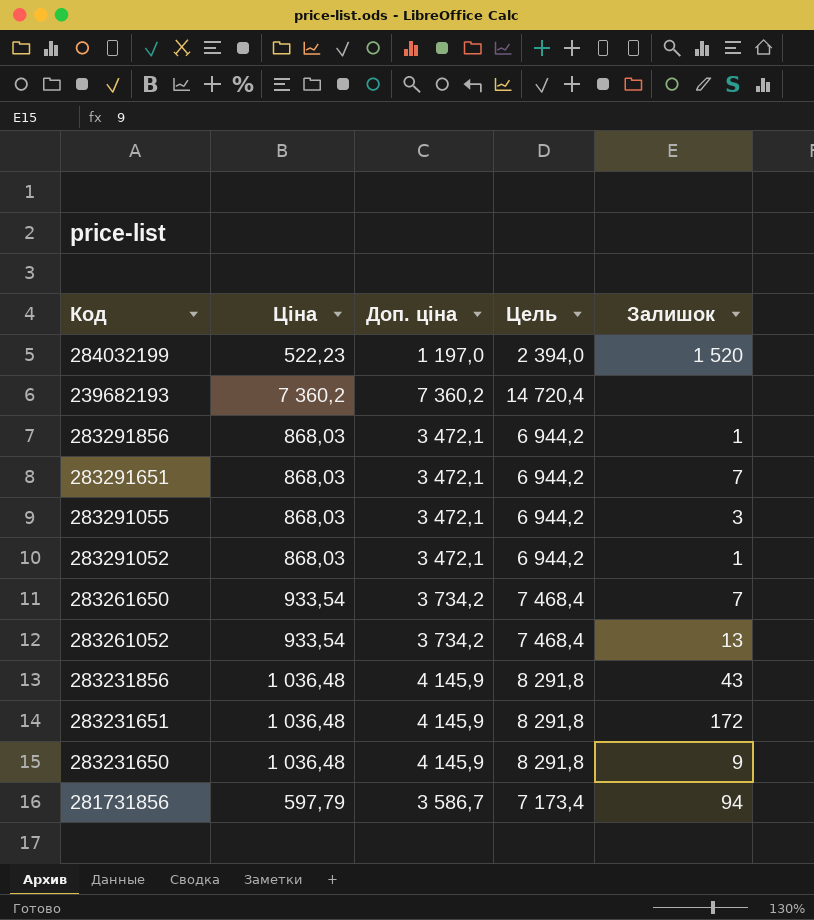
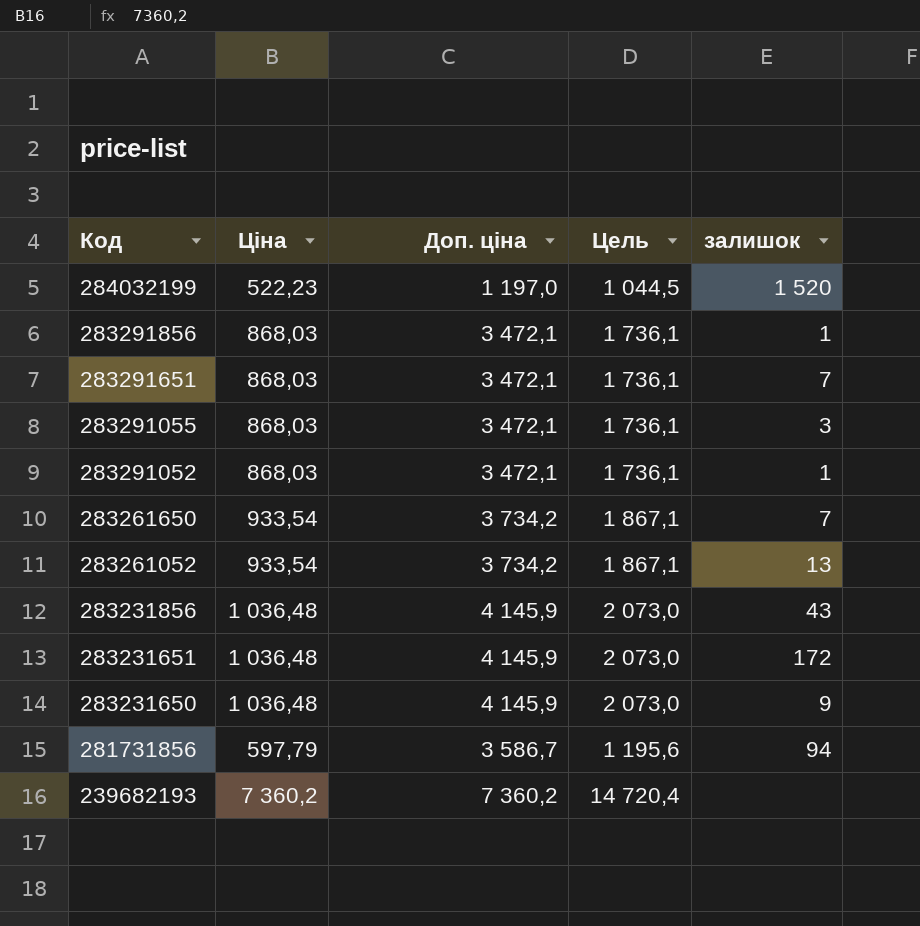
row order: none -> Код descending
column Цель | formula: [Доп. ціна] * 2 -> [Ціна] * 2
column name: Залишок -> залишок

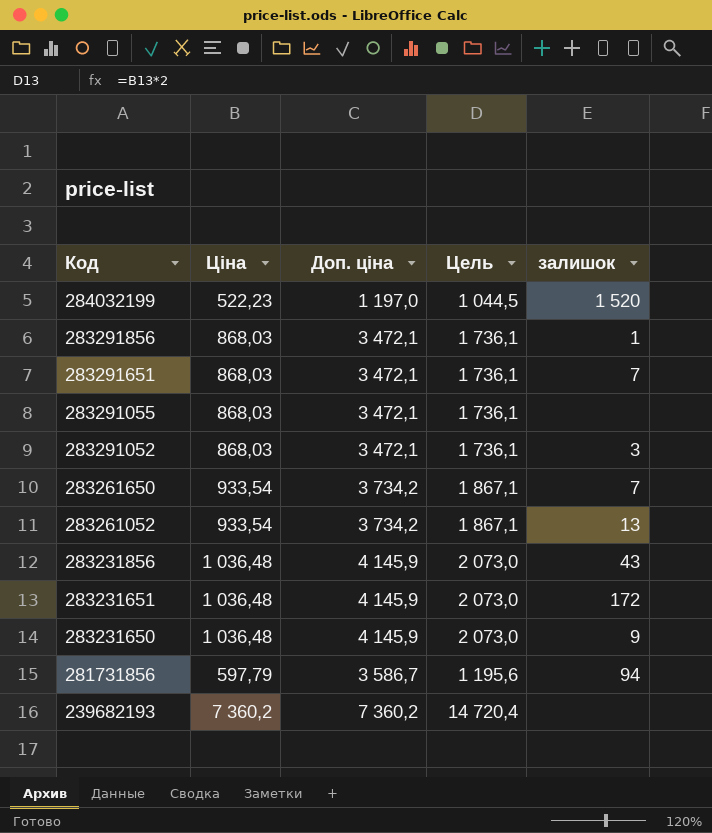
283291055 | залишок: 3 -> none
283291052 | залишок: 1 -> 3

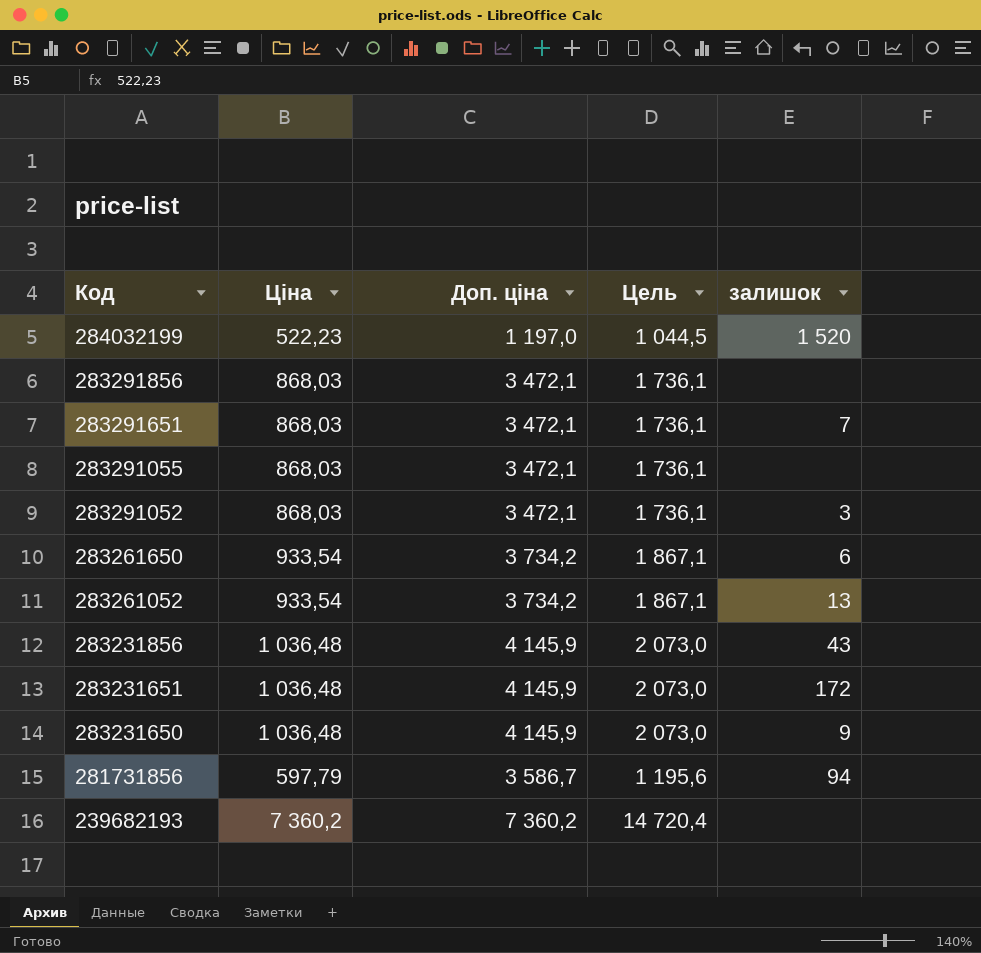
283291856 | залишок: 1 -> none
283261650 | залишок: 7 -> 6

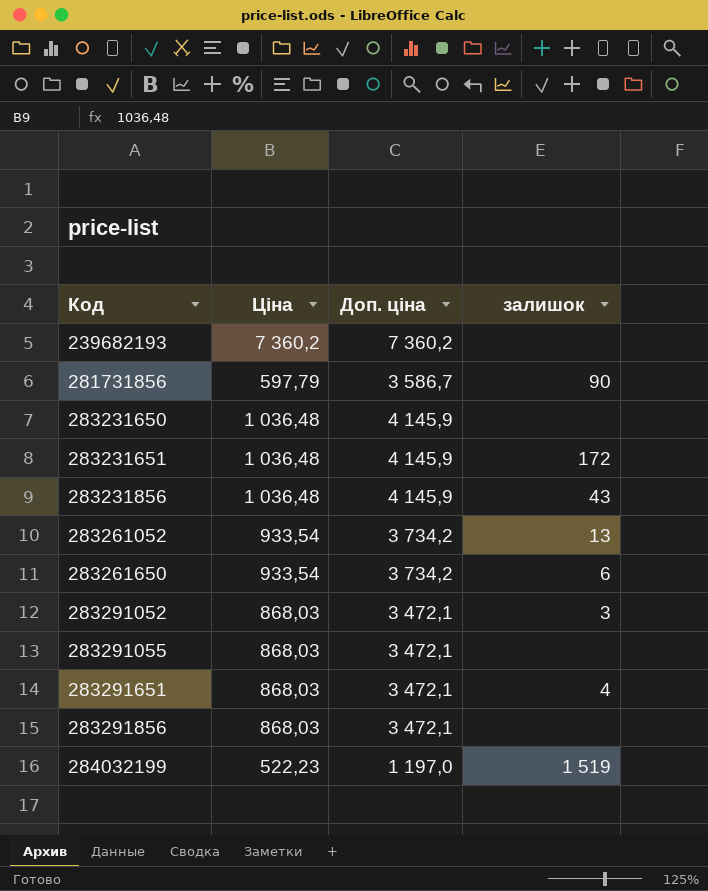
row order: Код descending -> Код ascending
column Цель | formula: [Ціна] * 2 -> none
281731856 | залишок: 94 -> 90
283231650 | залишок: 9 -> none
283291651 | залишок: 7 -> 4
284032199 | залишок: 1 520 -> 1 519

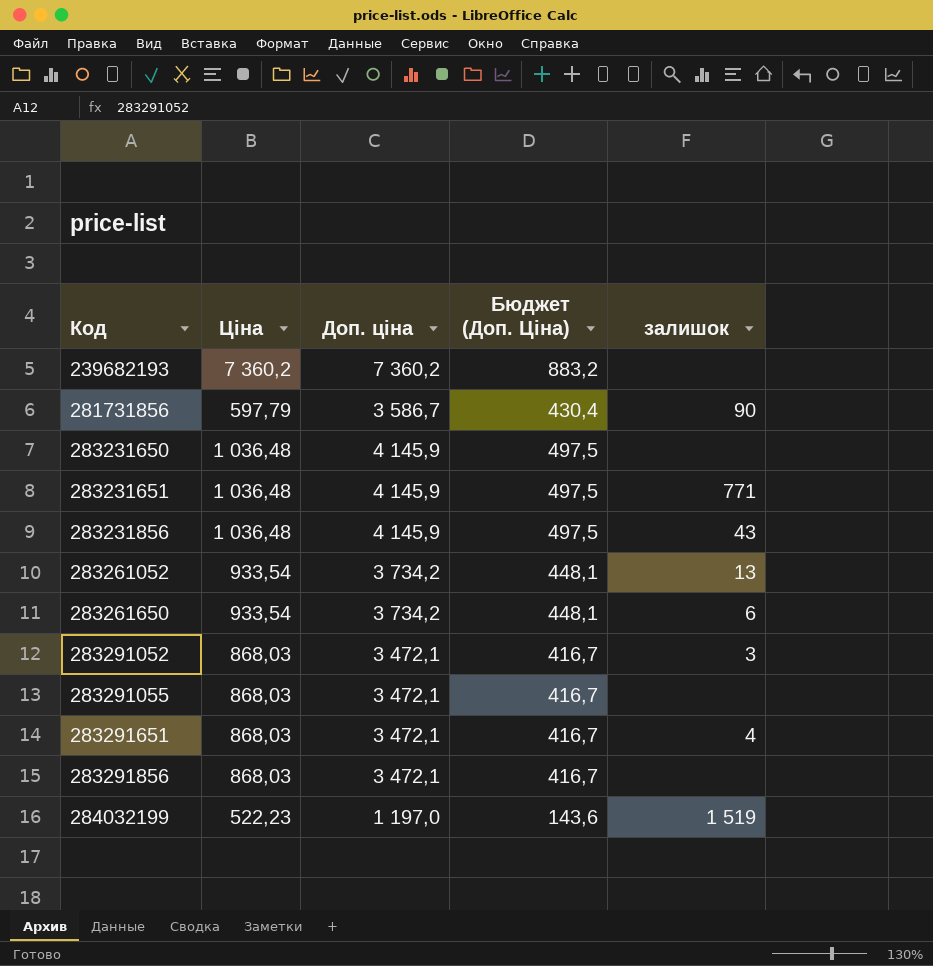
column Бюджет (Доп. Ціна) | formula: none -> [Доп. ціна] * 0,12
283231651 | залишок: 172 -> 771

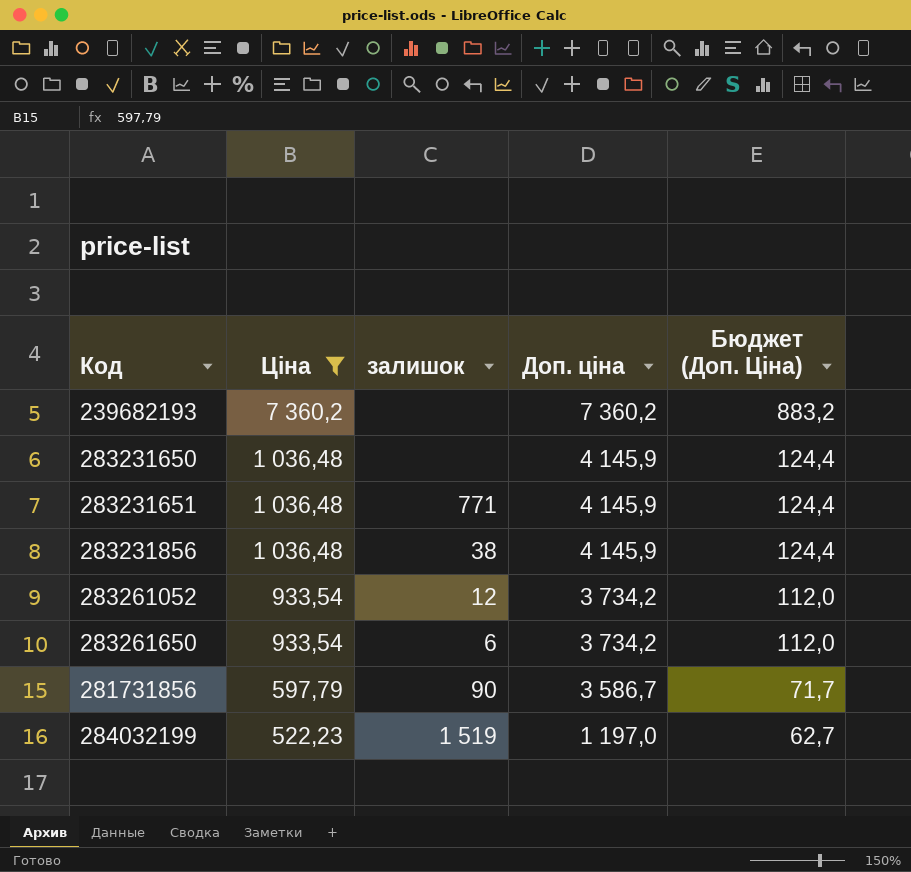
filter: none -> Ціна != 868,03
row order: Код ascending -> Ціна descending
column залишок | position: 5 -> 3
column Бюджет (Доп. Ціна) | formula: [Доп. ціна] * 0,12 -> [Ціна] * 0,12
283231856 | залишок: 43 -> 38
283261052 | залишок: 13 -> 12

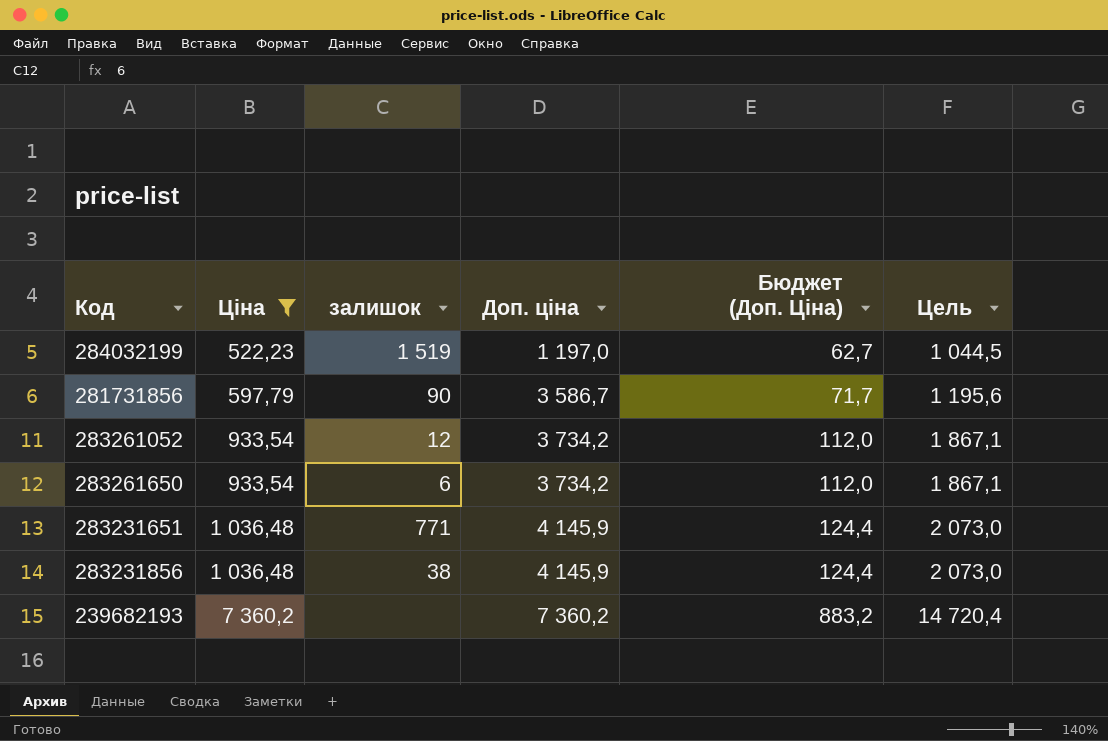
row order: Ціна descending -> Ціна ascending
column Цель | formula: none -> [Ціна] * 2
row 283231650: 1 036,48 | none | 4 145,9 | 124,4 -> none

